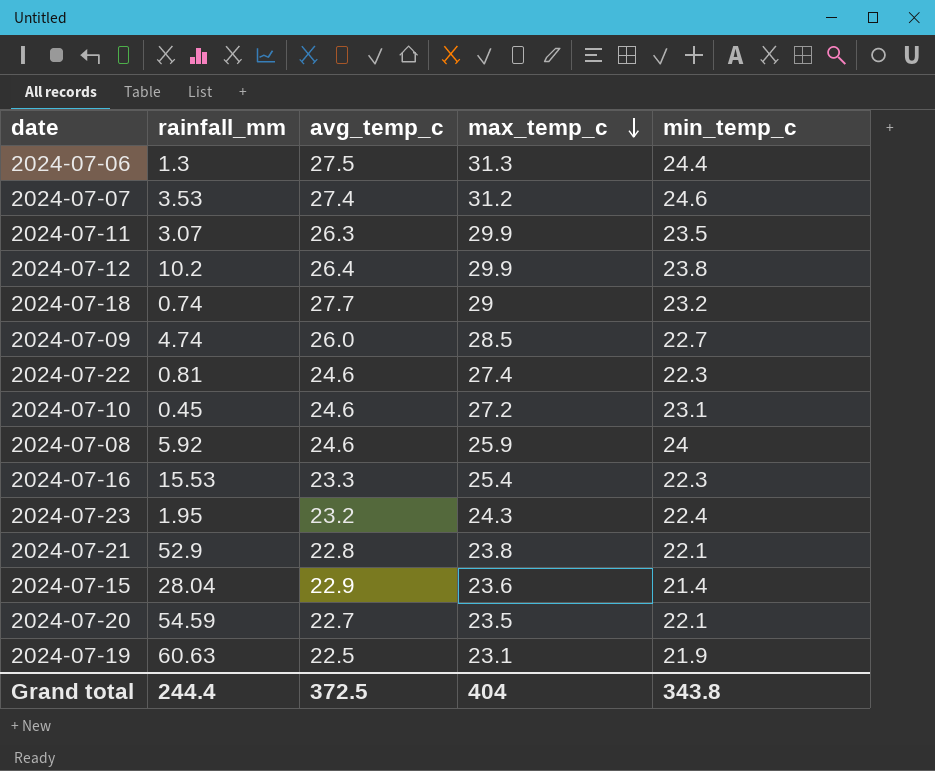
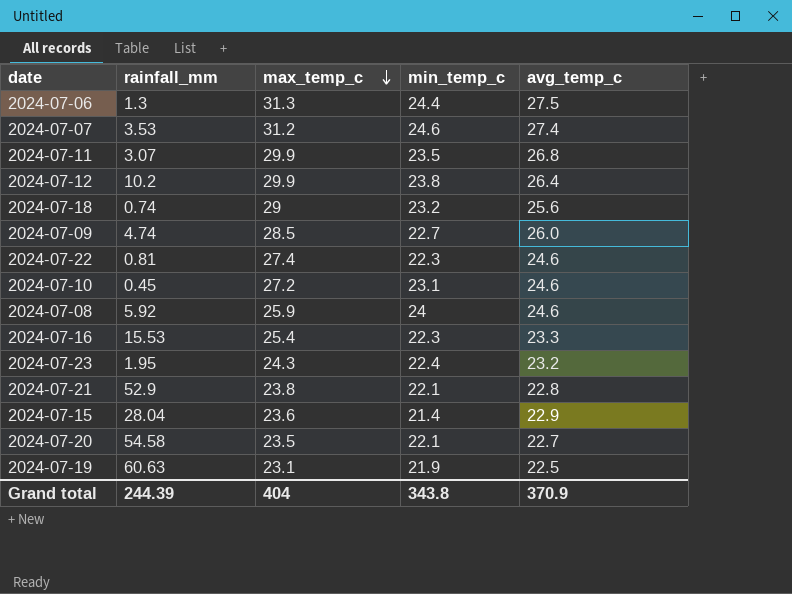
column avg_temp_c | position: 3 -> 5
2024-07-11 | avg_temp_c: 26.3 -> 26.8
2024-07-18 | avg_temp_c: 27.7 -> 25.6
2024-07-20 | rainfall_mm: 54.59 -> 54.58
Grand total | rainfall_mm: 244.4 -> 244.39
Grand total | avg_temp_c: 372.5 -> 370.9

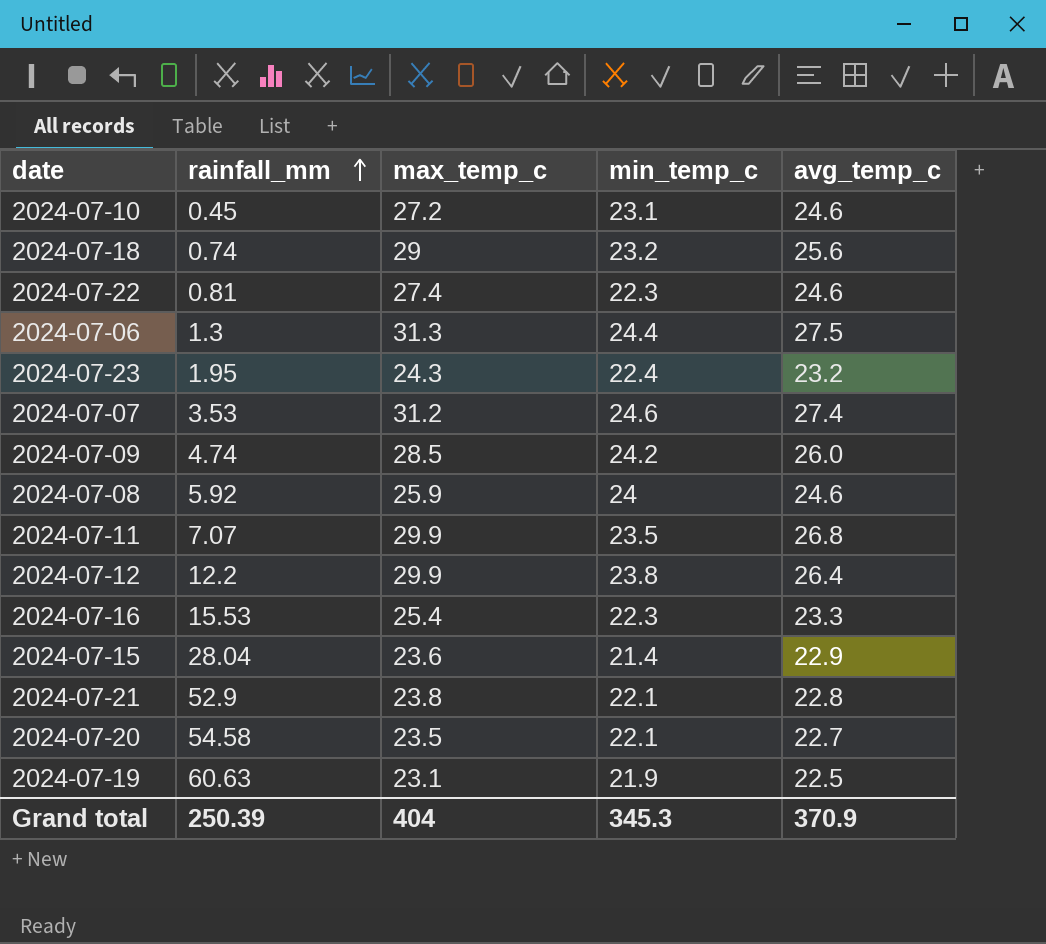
row order: max_temp_c descending -> rainfall_mm ascending
2024-07-09 | min_temp_c: 22.7 -> 24.2
2024-07-11 | rainfall_mm: 3.07 -> 7.07
2024-07-12 | rainfall_mm: 10.2 -> 12.2
Grand total | rainfall_mm: 244.39 -> 250.39
Grand total | min_temp_c: 343.8 -> 345.3

